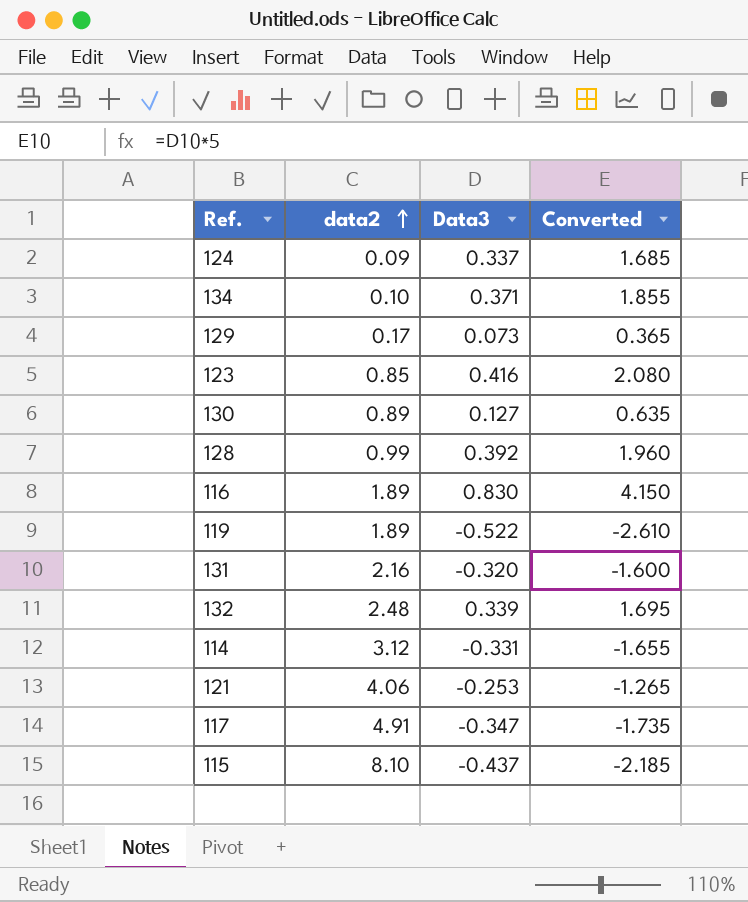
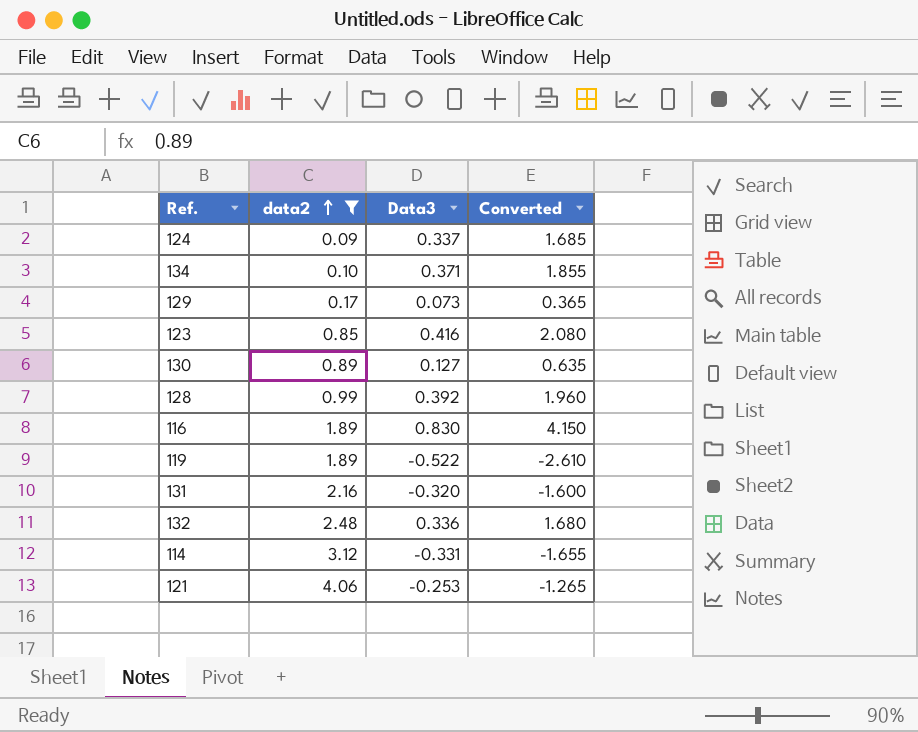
filter: none -> data2 <= 4.06
132 | Data3: 0.339 -> 0.336
132 | Converted: 1.695 -> 1.680

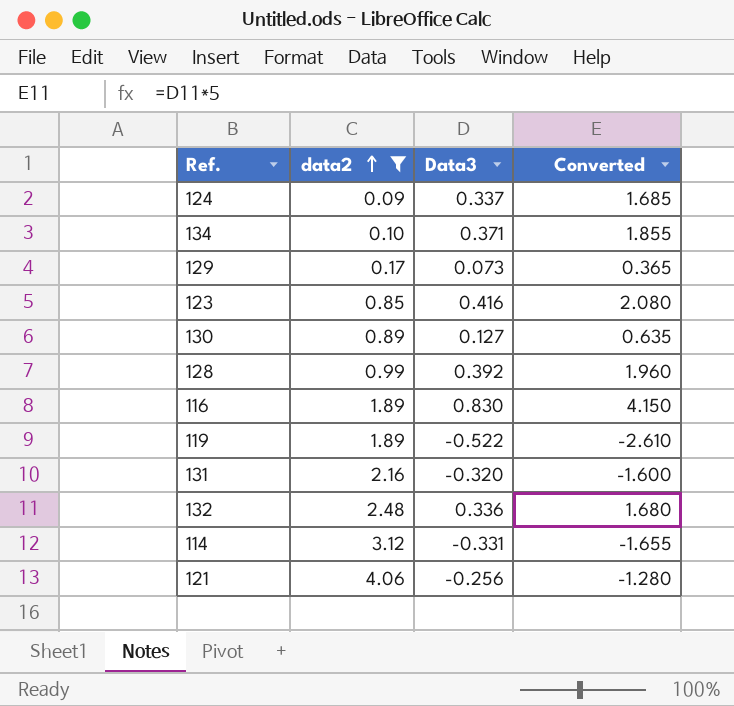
121 | Data3: -0.253 -> -0.256
121 | Converted: -1.265 -> -1.280

